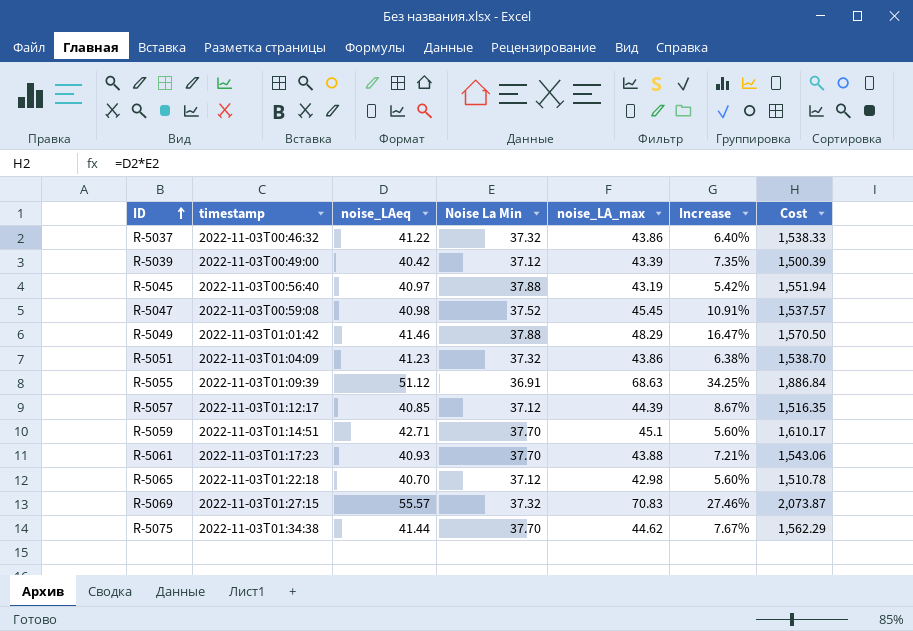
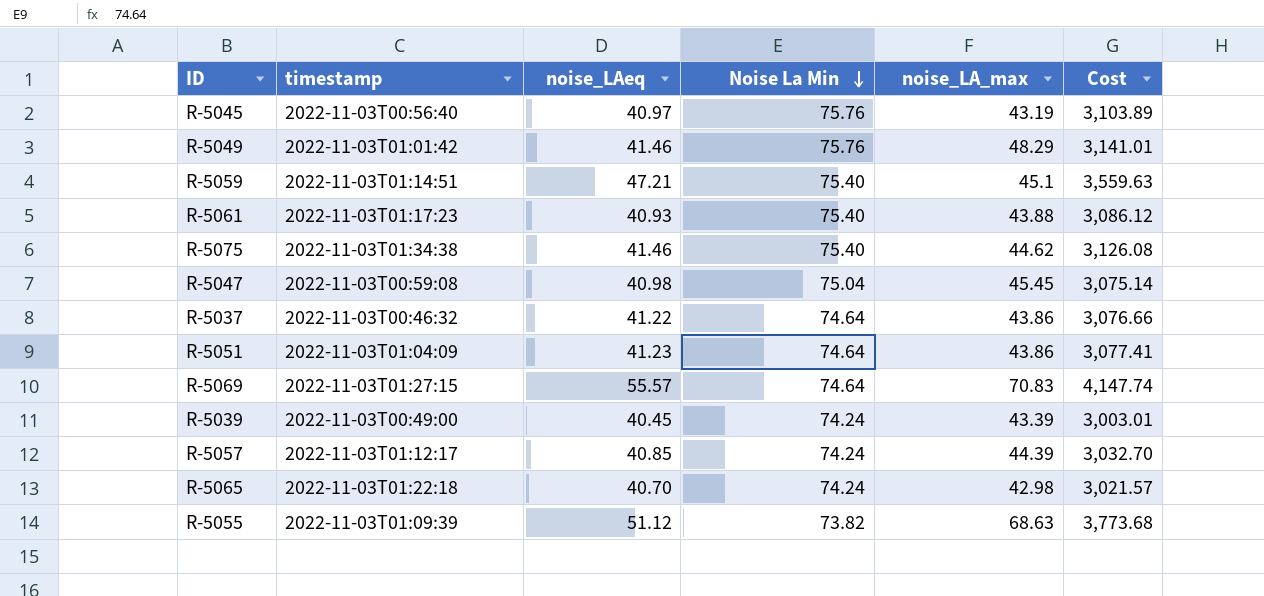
row order: ID ascending -> Noise La Min descending
column Increase | formula: ([noise_LA_max] - [noise_LAeq]) / [noise_LAeq] -> none
R-5045 | Noise La Min: 37.88 -> 75.76
R-5045 | Cost: 1,551.94 -> 3,103.89
R-5049 | Noise La Min: 37.88 -> 75.76
R-5049 | Cost: 1,570.50 -> 3,141.01
R-5059 | noise_LAeq: 42.71 -> 47.21
R-5059 | Noise La Min: 37.70 -> 75.40
R-5059 | Cost: 1,610.17 -> 3,559.63
R-5061 | Noise La Min: 37.70 -> 75.40
R-5061 | Cost: 1,543.06 -> 3,086.12
R-5075 | noise_LAeq: 41.44 -> 41.46
R-5075 | Noise La Min: 37.70 -> 75.40
R-5075 | Cost: 1,562.29 -> 3,126.08
R-5047 | Noise La Min: 37.52 -> 75.04
R-5047 | Cost: 1,537.57 -> 3,075.14
R-5037 | Noise La Min: 37.32 -> 74.64
R-5037 | Cost: 1,538.33 -> 3,076.66
R-5051 | Noise La Min: 37.32 -> 74.64
R-5051 | Cost: 1,538.70 -> 3,077.41
R-5069 | Noise La Min: 37.32 -> 74.64
R-5069 | Cost: 2,073.87 -> 4,147.74
R-5039 | noise_LAeq: 40.42 -> 40.45
R-5039 | Noise La Min: 37.12 -> 74.24
R-5039 | Cost: 1,500.39 -> 3,003.01
R-5057 | Noise La Min: 37.12 -> 74.24
R-5057 | Cost: 1,516.35 -> 3,032.70
R-5065 | Noise La Min: 37.12 -> 74.24
R-5065 | Cost: 1,510.78 -> 3,021.57
R-5055 | Noise La Min: 36.91 -> 73.82
R-5055 | Cost: 1,886.84 -> 3,773.68

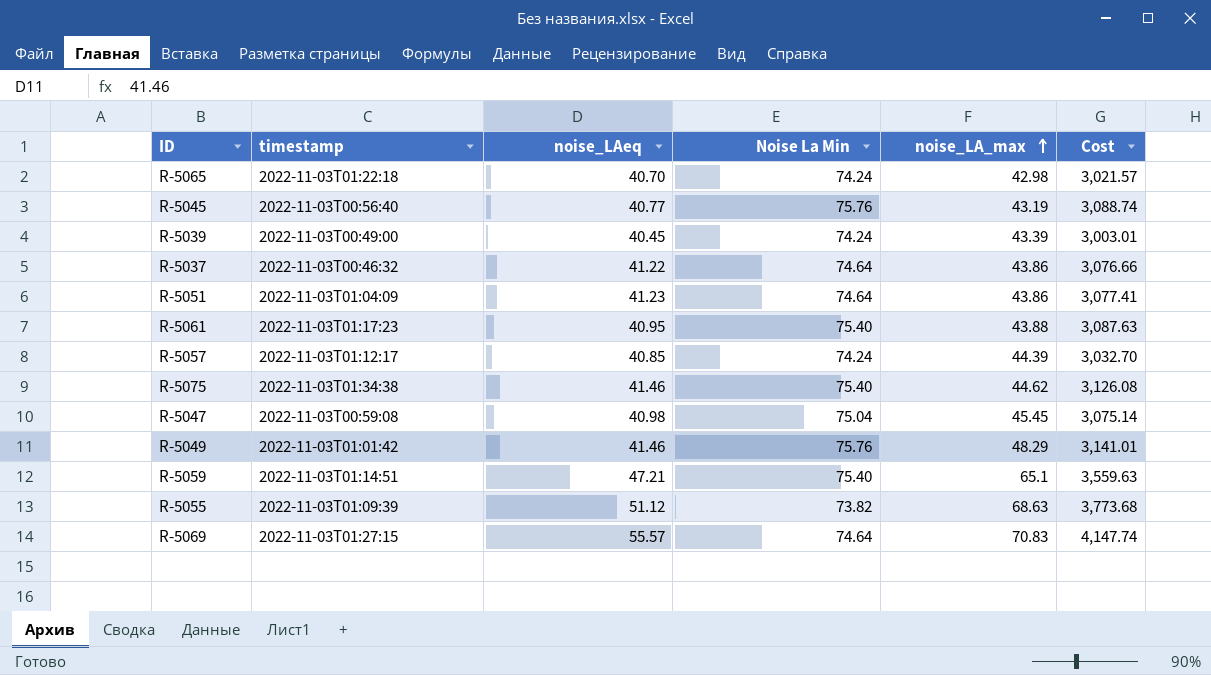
row order: Noise La Min descending -> noise_LA_max ascending
R-5045 | noise_LAeq: 40.97 -> 40.77
R-5045 | Cost: 3,103.89 -> 3,088.74
R-5061 | noise_LAeq: 40.93 -> 40.95
R-5061 | Cost: 3,086.12 -> 3,087.63
R-5059 | noise_LA_max: 45.1 -> 65.1

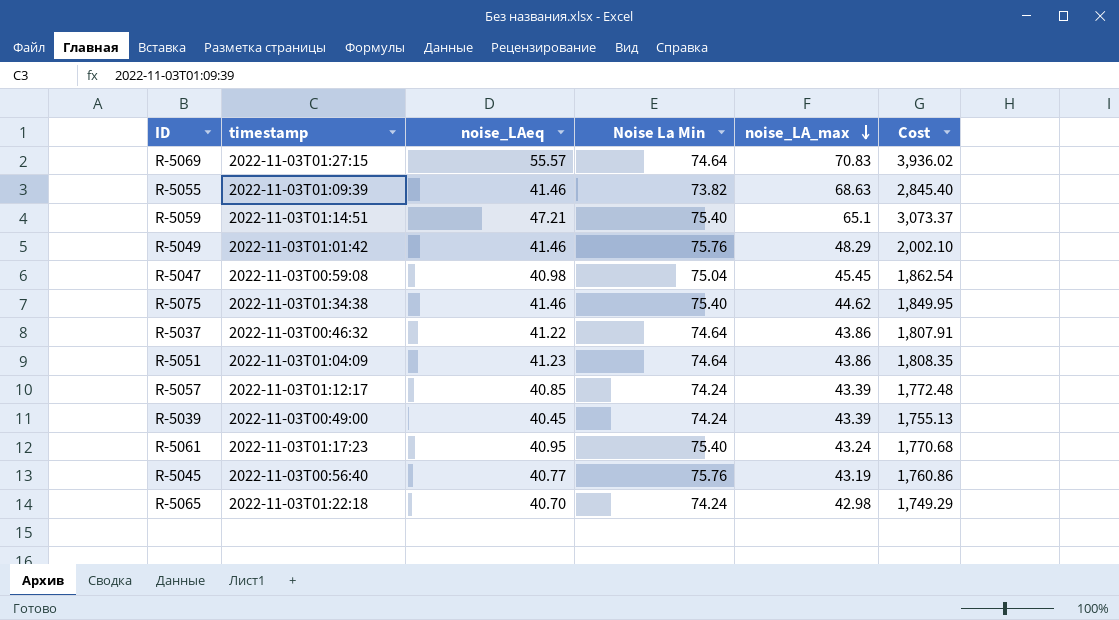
row order: noise_LA_max ascending -> noise_LA_max descending
column Cost | formula: [noise_LAeq] * [Noise La Min] -> [noise_LAeq] * [noise_LA_max]
R-5055 | noise_LAeq: 51.12 -> 41.46
R-5057 | noise_LA_max: 44.39 -> 43.39
R-5061 | noise_LA_max: 43.88 -> 43.24

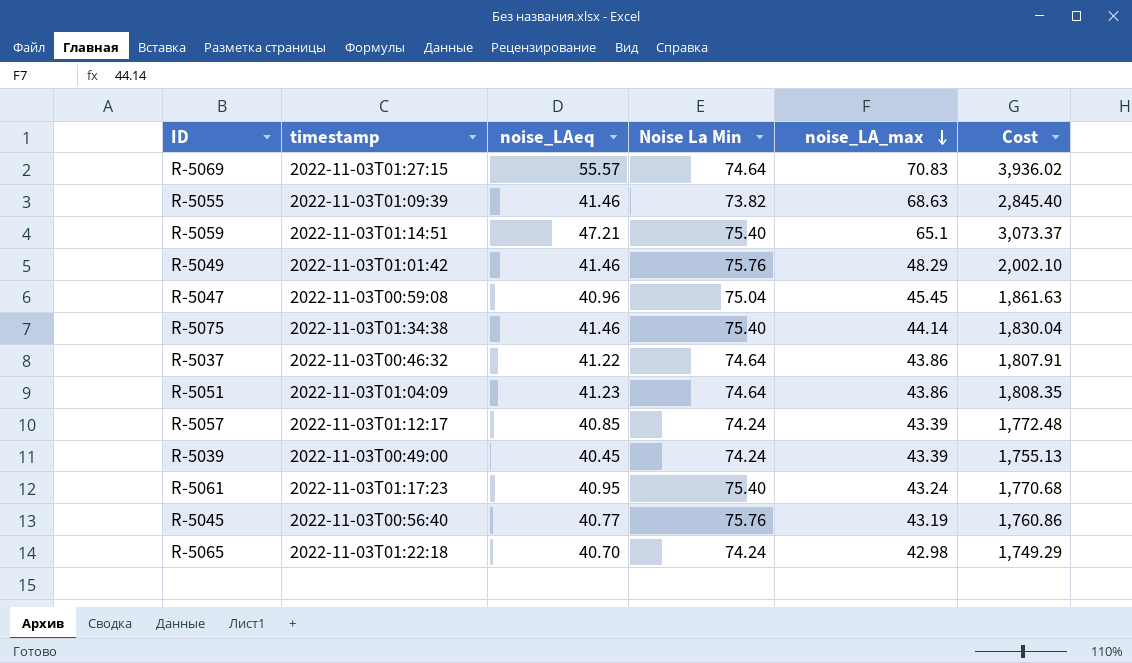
R-5047 | noise_LAeq: 40.98 -> 40.96
R-5047 | Cost: 1,862.54 -> 1,861.63
R-5075 | noise_LA_max: 44.62 -> 44.14
R-5075 | Cost: 1,849.95 -> 1,830.04

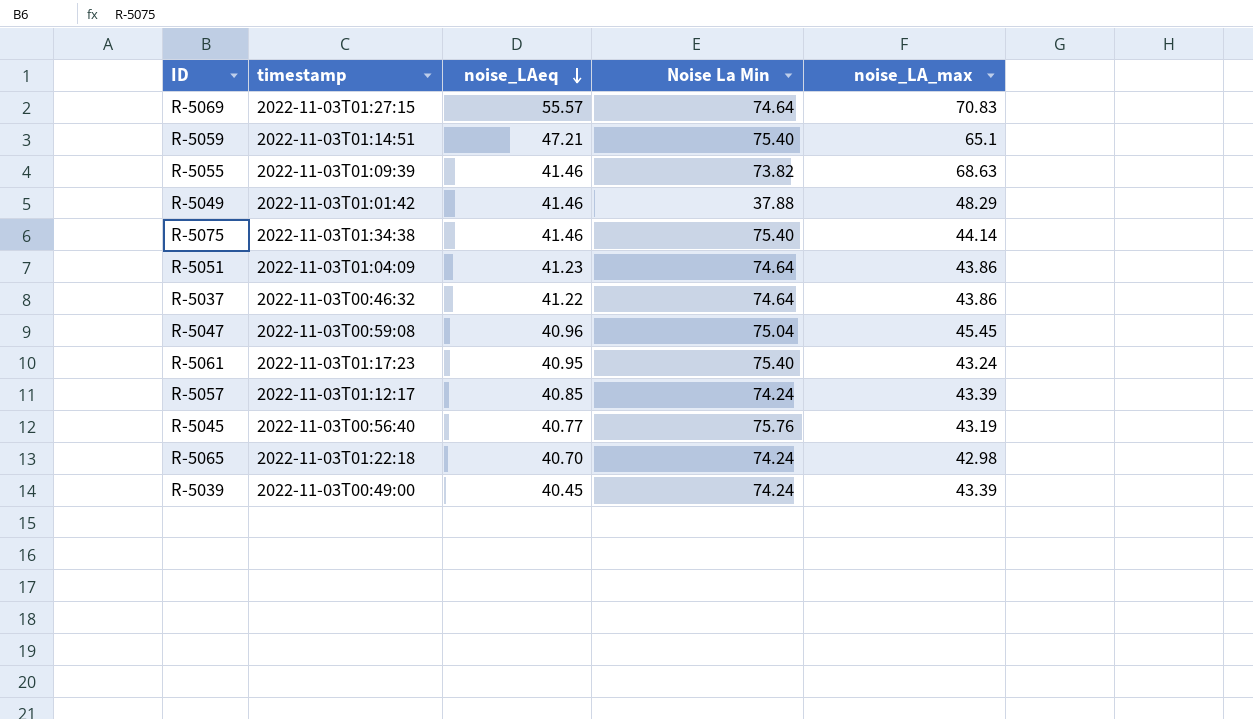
row order: noise_LA_max descending -> noise_LAeq descending
column Cost | formula: [noise_LAeq] * [noise_LA_max] -> none
R-5049 | Noise La Min: 75.76 -> 37.88

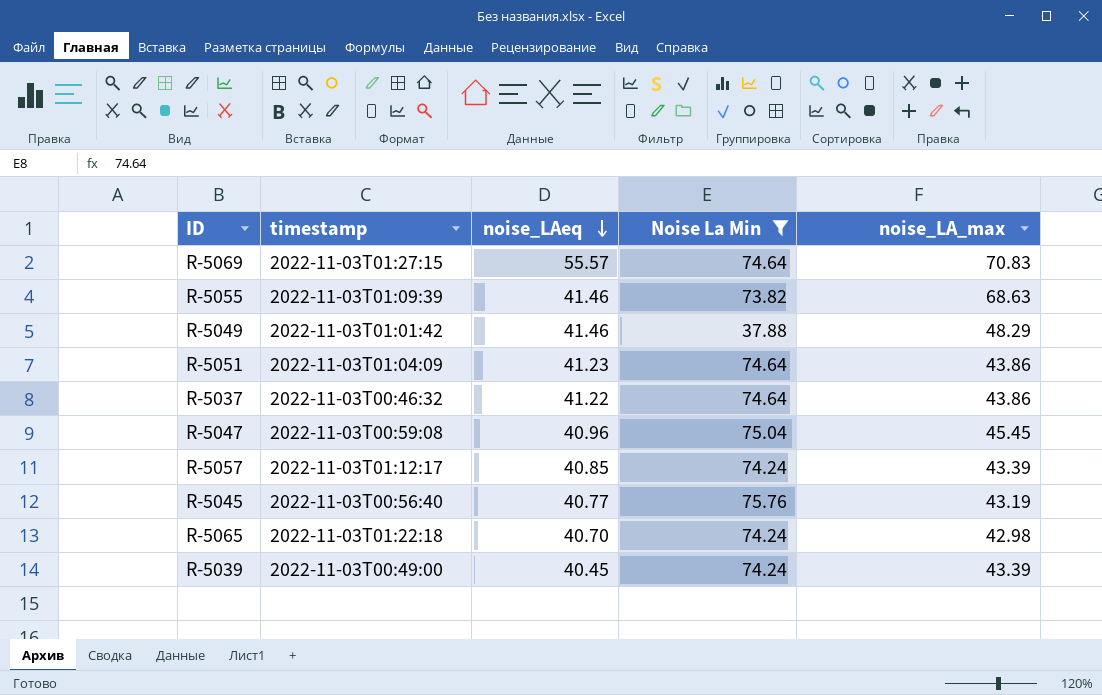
filter: none -> Noise La Min != 75.40

